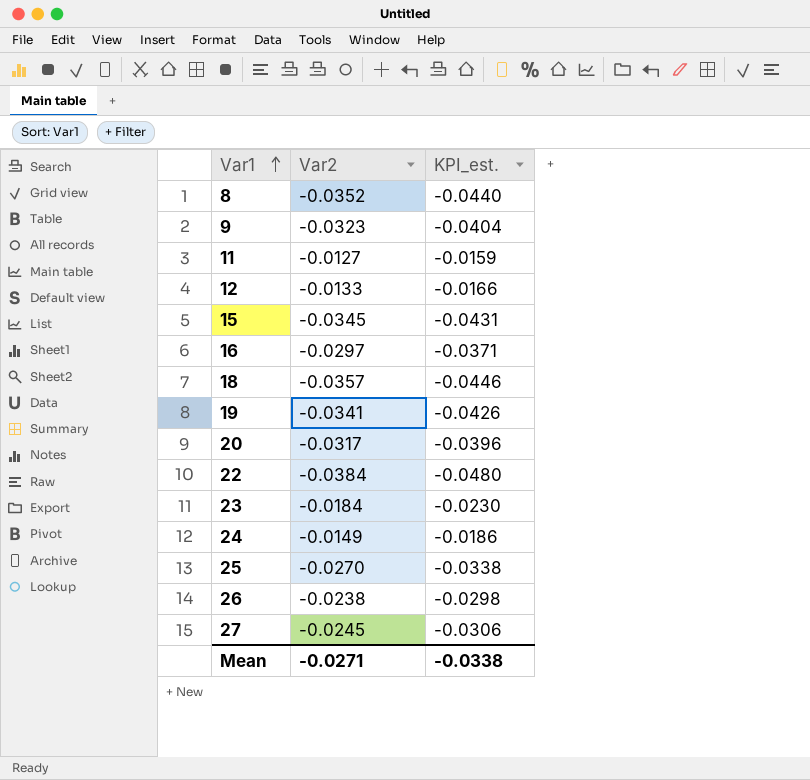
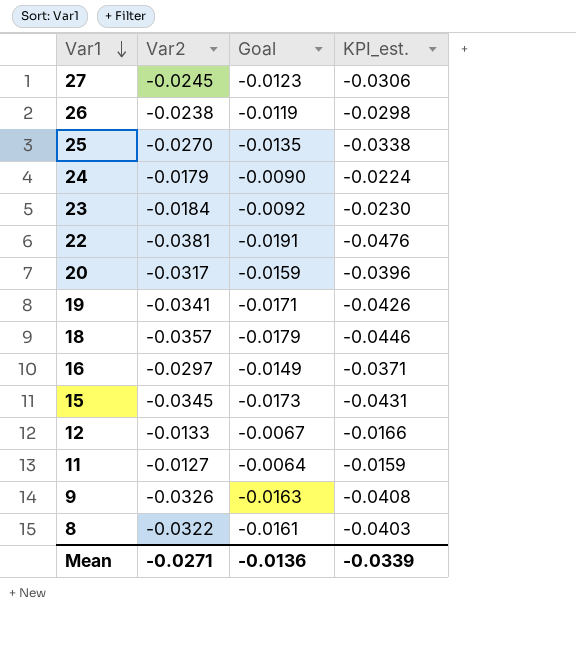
row order: Var1 ascending -> Var1 descending
column Goal | formula: none -> [Var2] * 0.5
24 | Var2: -0.0149 -> -0.0179
24 | KPI_est.: -0.0186 -> -0.0224
22 | Var2: -0.0384 -> -0.0381
22 | KPI_est.: -0.0480 -> -0.0476
9 | Var2: -0.0323 -> -0.0326
9 | KPI_est.: -0.0404 -> -0.0408
8 | Var2: -0.0352 -> -0.0322
8 | KPI_est.: -0.0440 -> -0.0403
Mean | KPI_est.: -0.0338 -> -0.0339

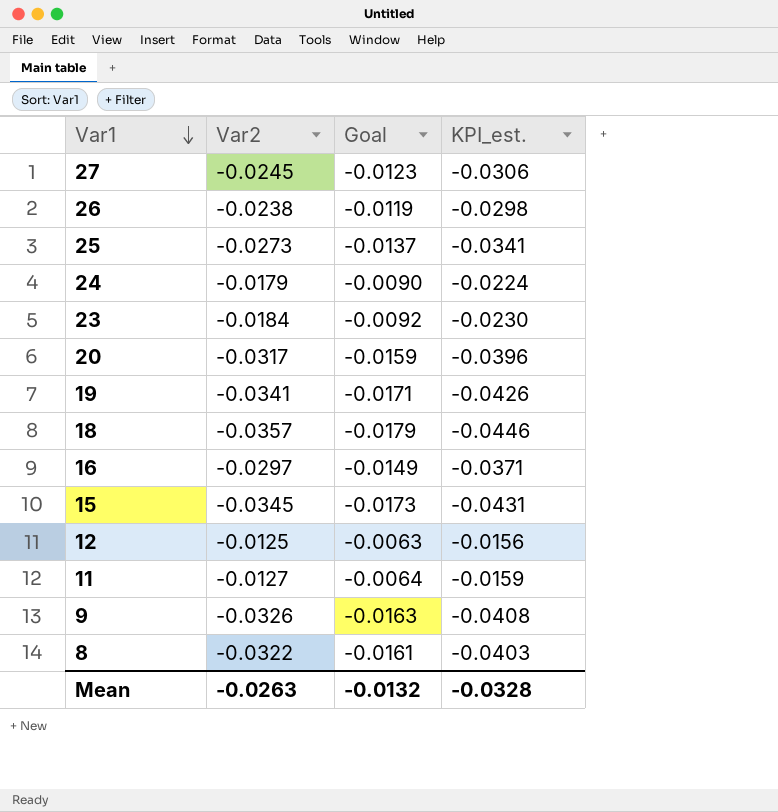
row 22: -0.0381 | -0.0191 | -0.0476 -> none
25 | Var2: -0.0270 -> -0.0273
25 | Goal: -0.0135 -> -0.0137
25 | KPI_est.: -0.0338 -> -0.0341
12 | Var2: -0.0133 -> -0.0125
12 | Goal: -0.0067 -> -0.0063
12 | KPI_est.: -0.0166 -> -0.0156
Mean | Var2: -0.0271 -> -0.0263
Mean | Goal: -0.0136 -> -0.0132
Mean | KPI_est.: -0.0339 -> -0.0328

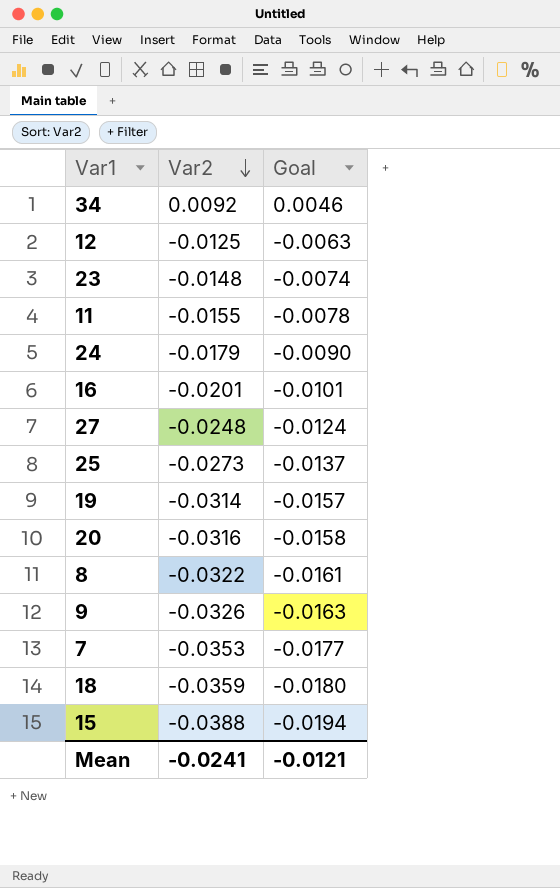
row order: Var1 descending -> Var2 descending
column KPI_est. | formula: [Var2] * 1.25 -> none
row 26: -0.0238 | -0.0119 | -0.0298 -> none
row 34: none -> 0.0092 | 0.0046
23 | Var2: -0.0184 -> -0.0148
23 | Goal: -0.0092 -> -0.0074
11 | Var2: -0.0127 -> -0.0155
11 | Goal: -0.0064 -> -0.0078
16 | Var2: -0.0297 -> -0.0201
16 | Goal: -0.0149 -> -0.0101
27 | Var2: -0.0245 -> -0.0248
27 | Goal: -0.0123 -> -0.0124
19 | Var2: -0.0341 -> -0.0314
19 | Goal: -0.0171 -> -0.0157
20 | Var2: -0.0317 -> -0.0316
20 | Goal: -0.0159 -> -0.0158
row 7: none -> -0.0353 | -0.0177
18 | Var2: -0.0357 -> -0.0359
18 | Goal: -0.0179 -> -0.0180
15 | Var2: -0.0345 -> -0.0388
15 | Goal: -0.0173 -> -0.0194
Mean | Var2: -0.0263 -> -0.0241
Mean | Goal: -0.0132 -> -0.0121

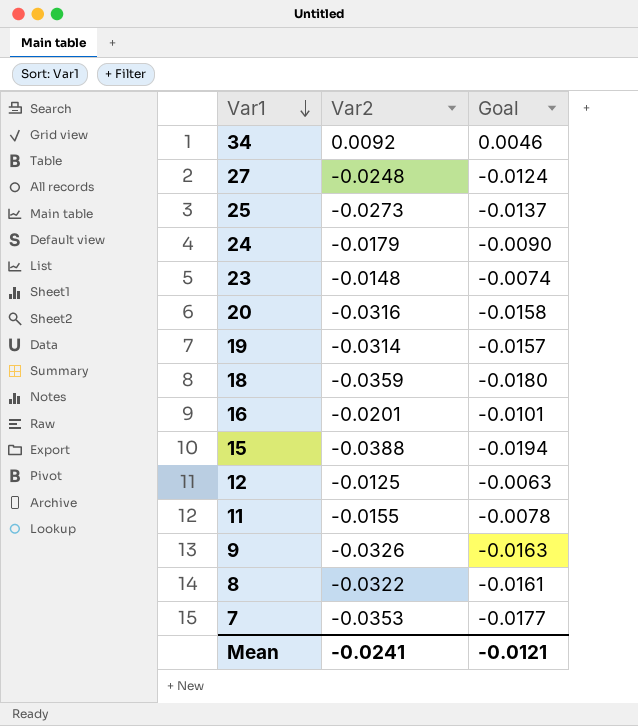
row order: Var2 descending -> Var1 descending

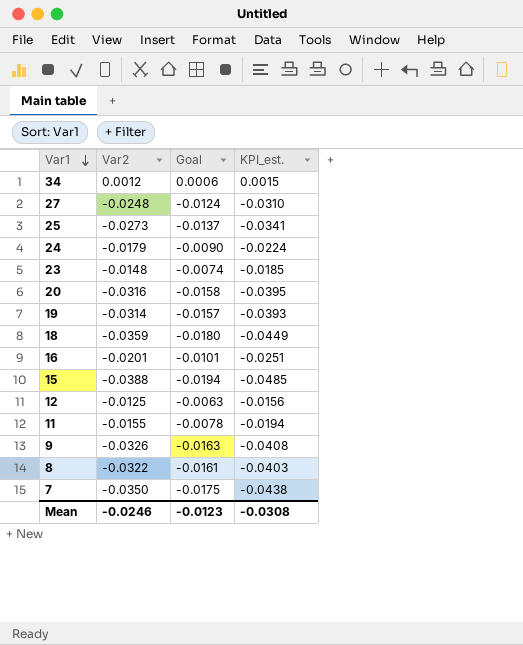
column KPI_est. | formula: none -> [Var2] * 1.25
34 | Var2: 0.0092 -> 0.0012
34 | Goal: 0.0046 -> 0.0006
7 | Var2: -0.0353 -> -0.0350
7 | Goal: -0.0177 -> -0.0175
Mean | Var2: -0.0241 -> -0.0246
Mean | Goal: -0.0121 -> -0.0123

